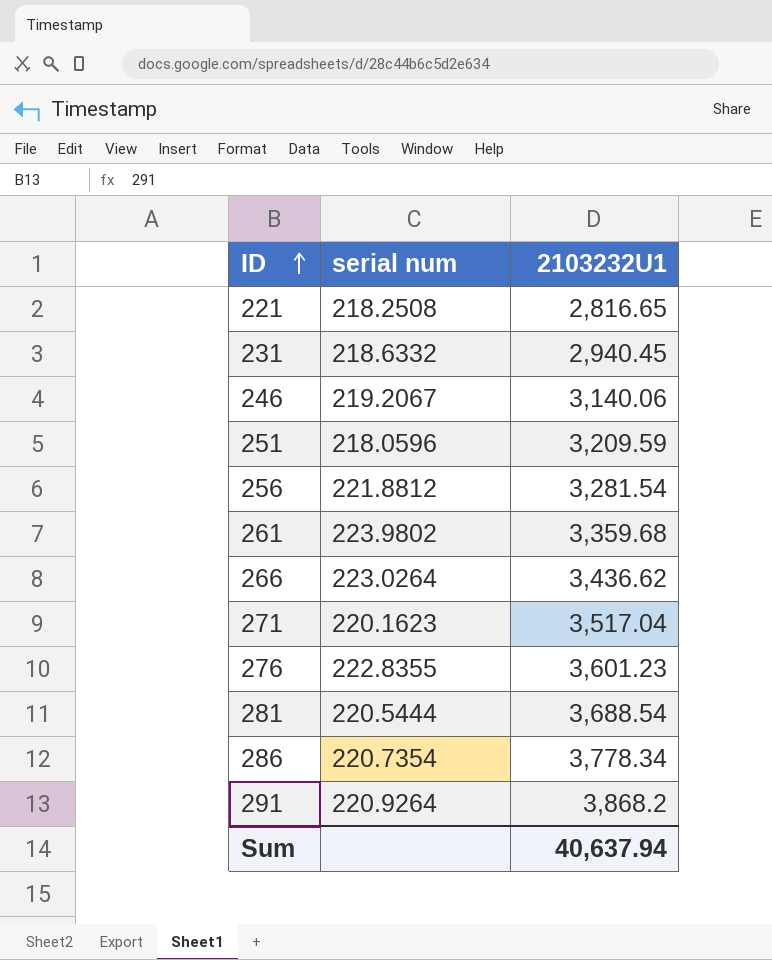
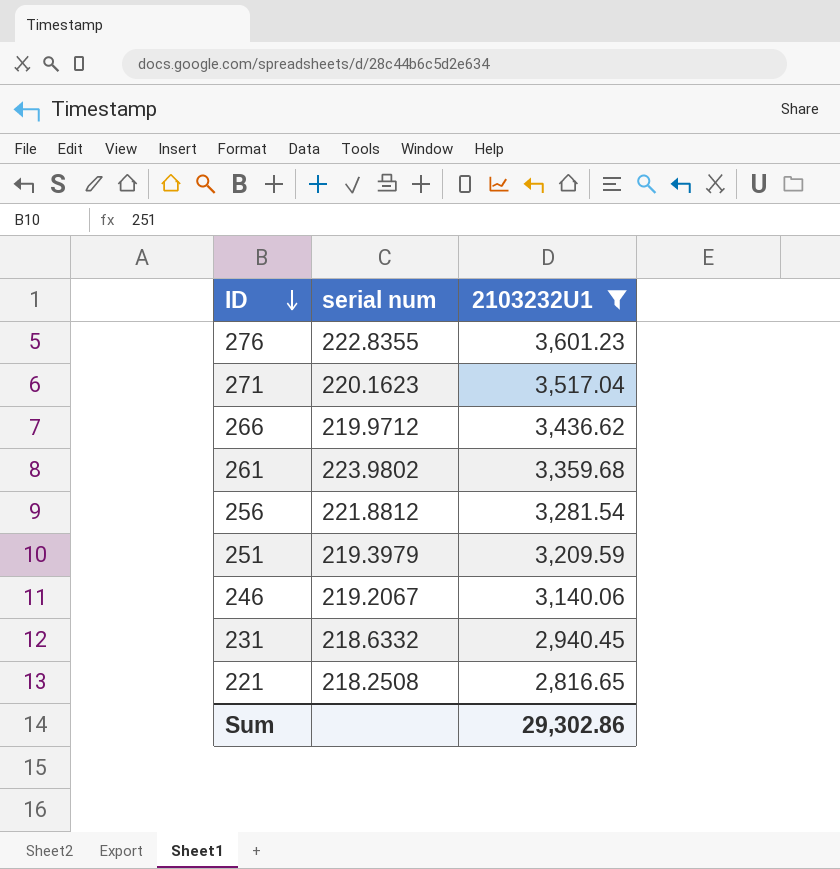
filter: none -> 2103232U1 <= 3,601.23
row order: ID ascending -> ID descending
266 | serial num: 223.0264 -> 219.9712
251 | serial num: 218.0596 -> 219.3979
Sum | 2103232U1: 40,637.94 -> 29,302.86

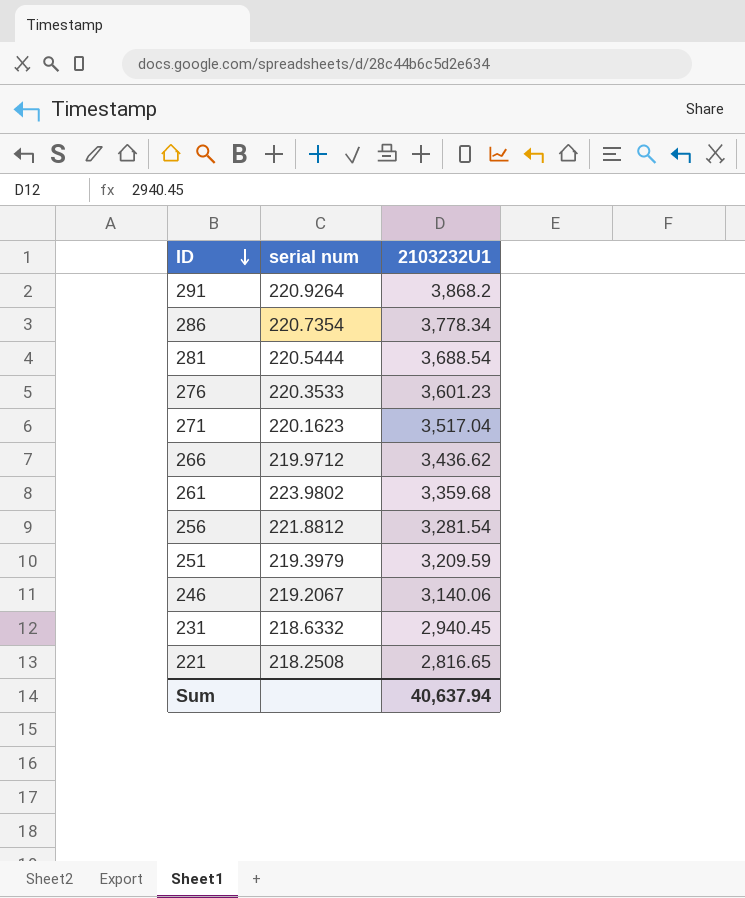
filter: 2103232U1 <= 3,601.23 -> none
276 | serial num: 222.8355 -> 220.3533
Sum | 2103232U1: 29,302.86 -> 40,637.94

